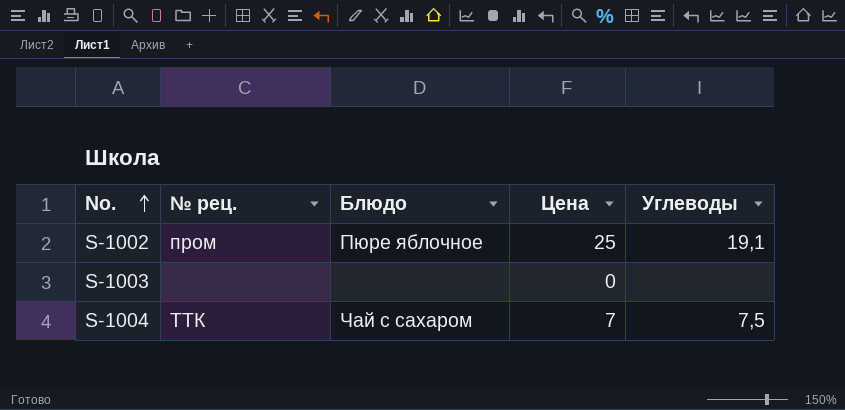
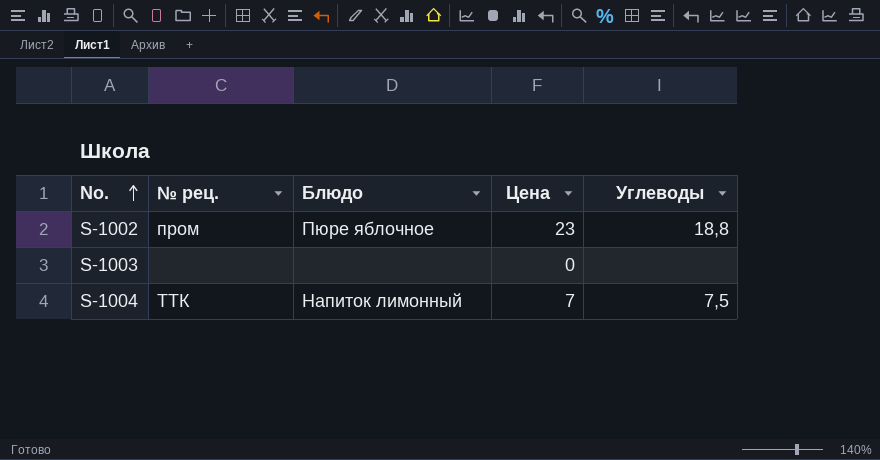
S-1002 | Цена: 25 -> 23
S-1002 | Углеводы: 19,1 -> 18,8
S-1004 | Блюдо: Чай с сахаром -> Напиток лимонный

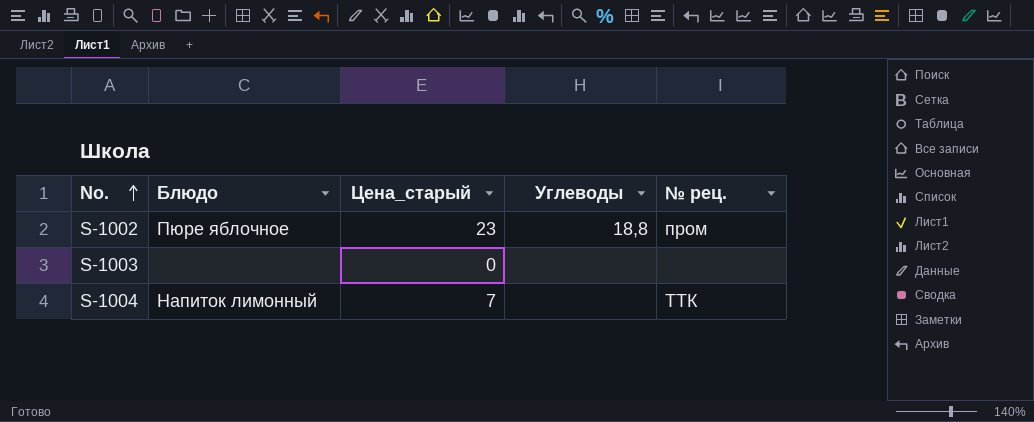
column name: Цена -> Цена_старый
column № рец. | position: 2 -> 5
S-1004 | Углеводы: 7,5 -> none

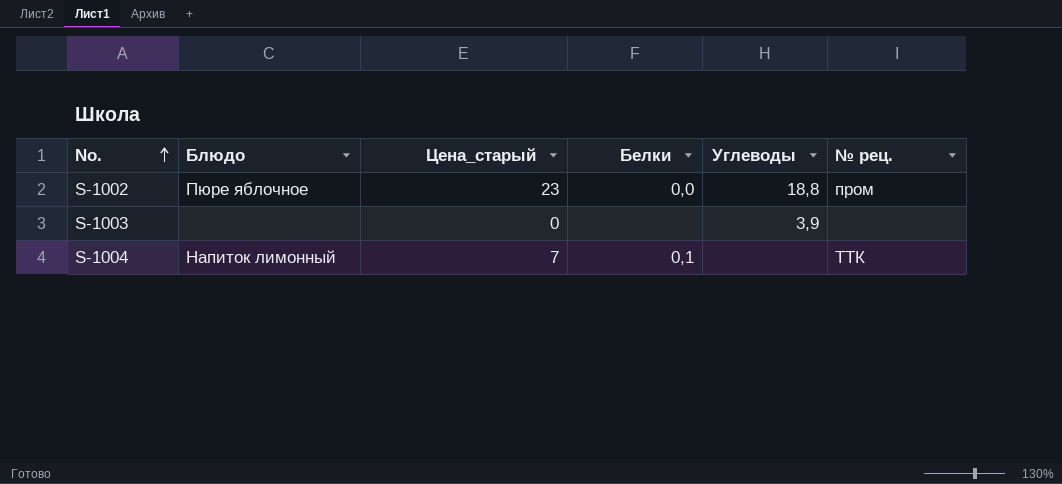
column Белки | position: none -> 4
S-1003 | Углеводы: none -> 3,9

